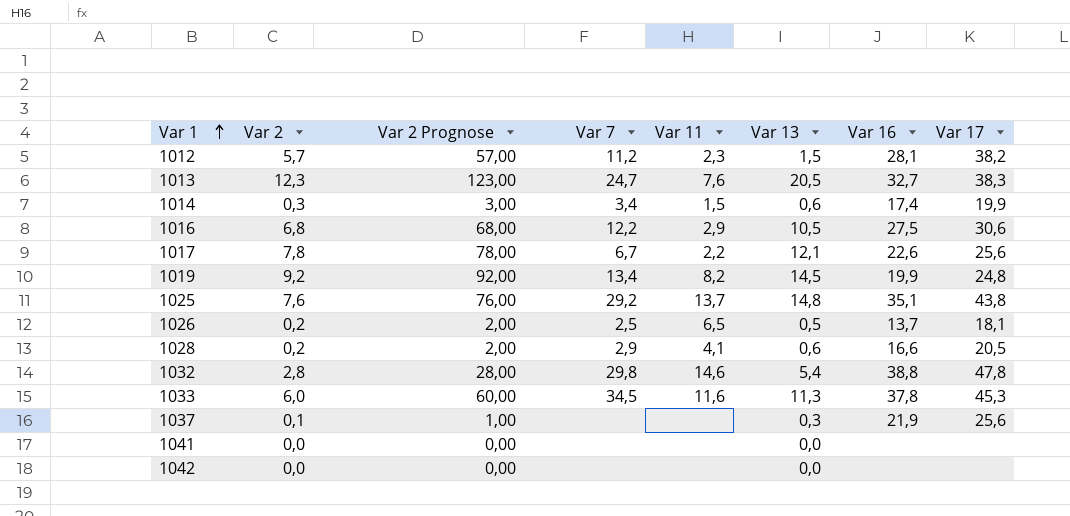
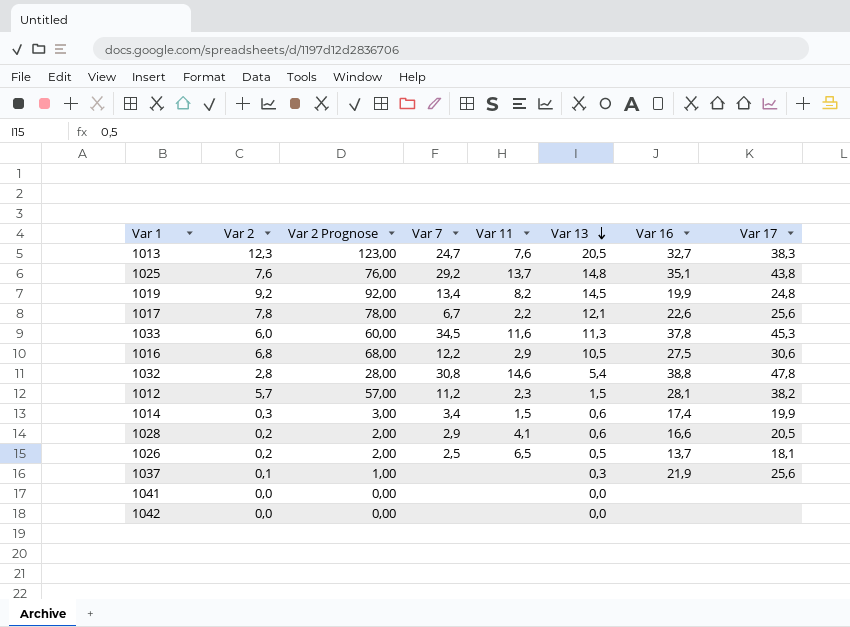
row order: Var 1 ascending -> Var 13 descending
1032 | Var 7: 29,8 -> 30,8

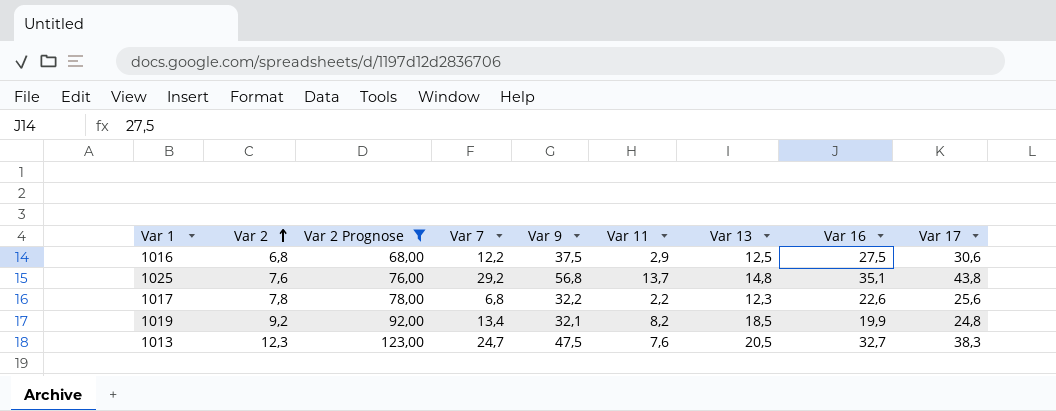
filter: none -> Var 2 Prognose >= 68,00
row order: Var 13 descending -> Var 2 ascending
column Var 9 | position: none -> 5
1016 | Var 13: 10,5 -> 12,5
1017 | Var 7: 6,7 -> 6,8
1017 | Var 13: 12,1 -> 12,3
1019 | Var 13: 14,5 -> 18,5

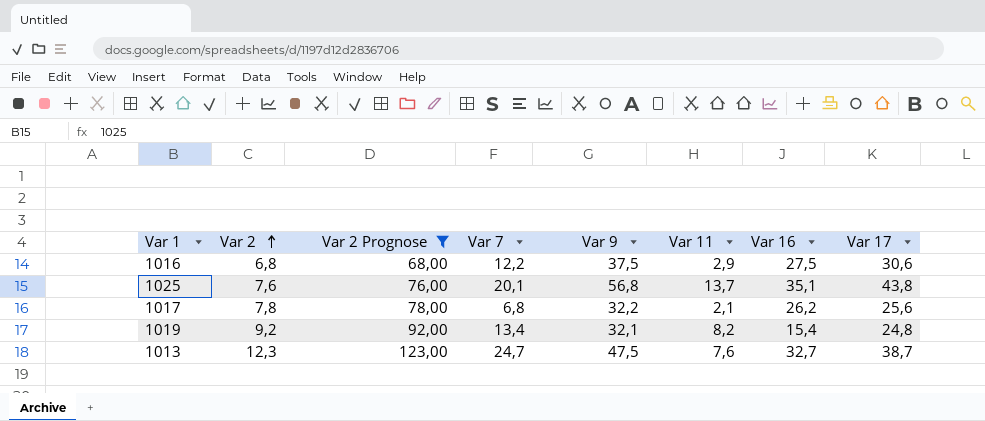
column Var 13 | position: 7 -> none
1025 | Var 7: 29,2 -> 20,1
1017 | Var 11: 2,2 -> 2,1
1017 | Var 16: 22,6 -> 26,2
1019 | Var 16: 19,9 -> 15,4
1013 | Var 17: 38,3 -> 38,7

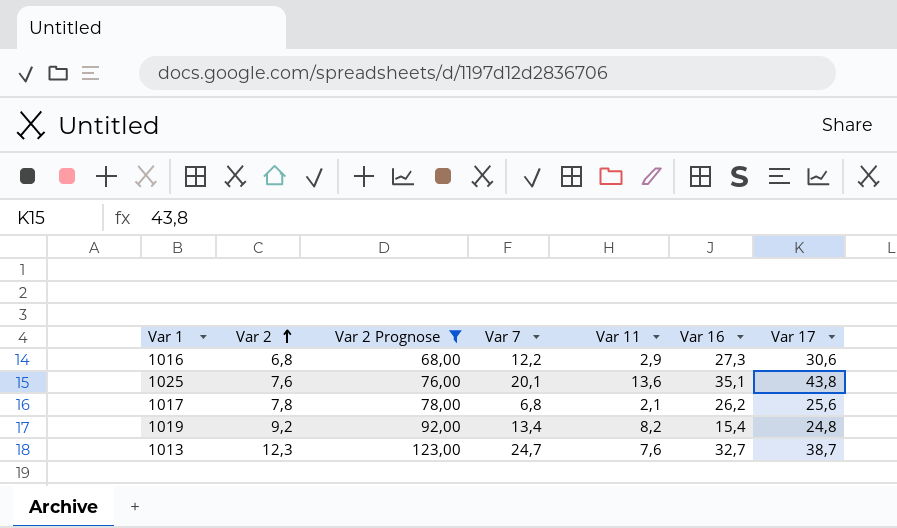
column Var 9 | position: 5 -> none
1016 | Var 16: 27,5 -> 27,3
1025 | Var 11: 13,7 -> 13,6

